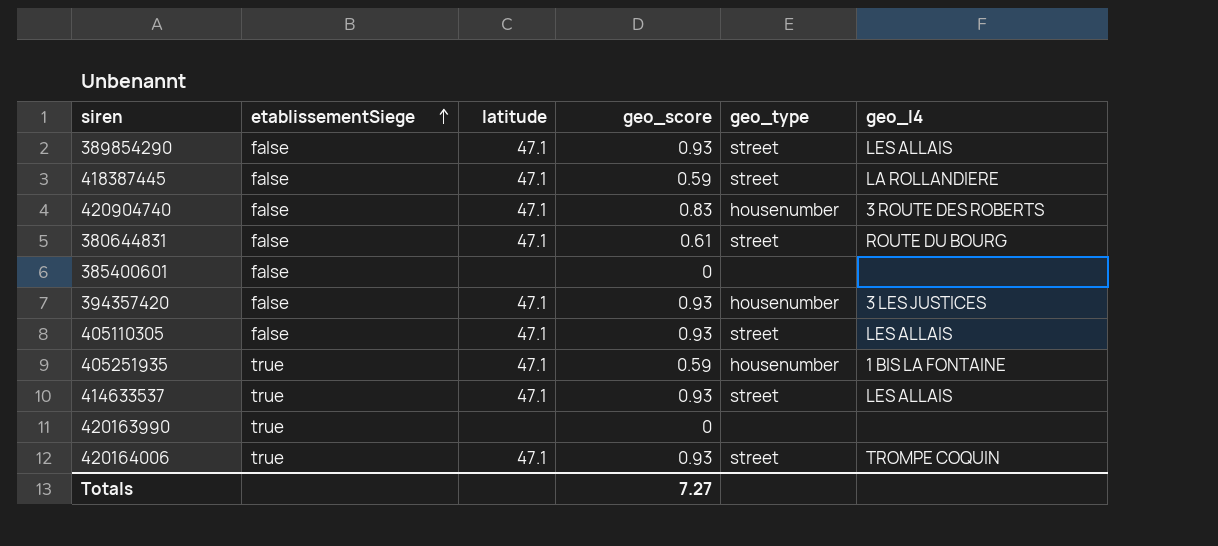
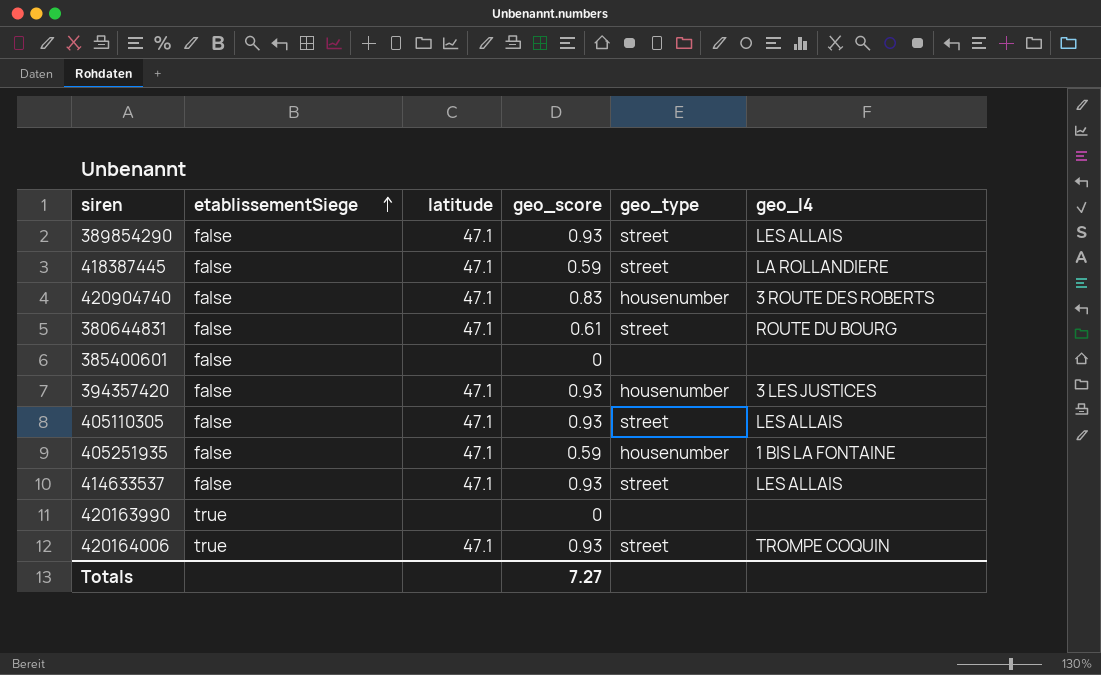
405251935 | etablissementSiege: true -> false
414633537 | etablissementSiege: true -> false

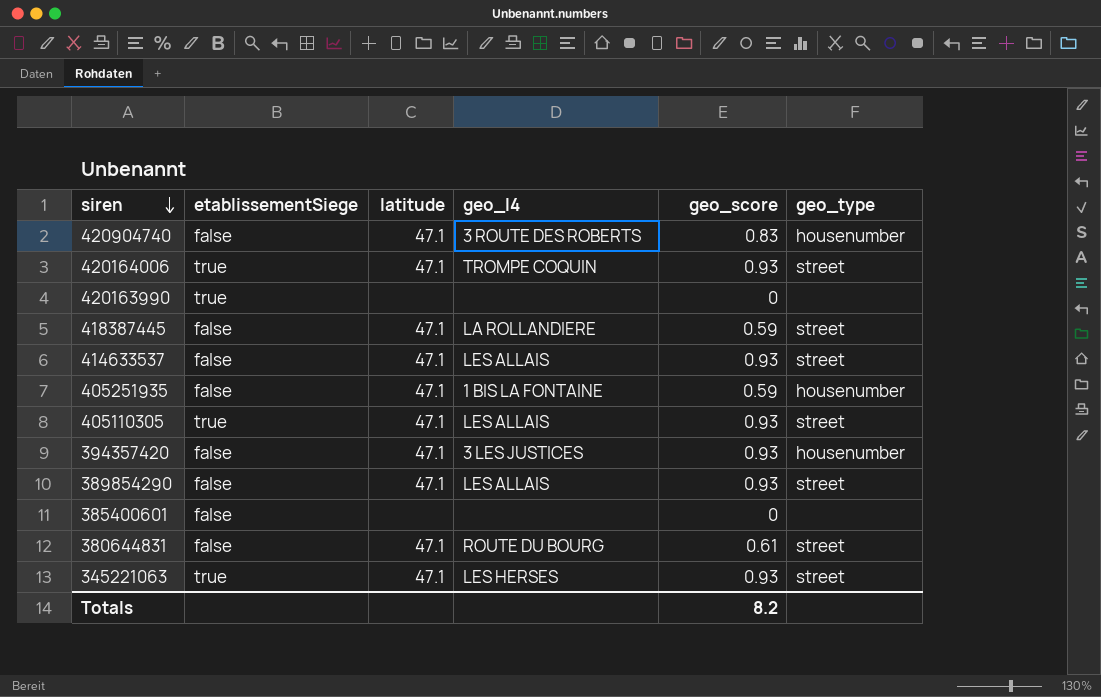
row order: etablissementSiege ascending -> siren descending
column geo_l4 | position: 6 -> 4
405110305 | etablissementSiege: false -> true
row 345221063: none -> true | 47.1 | LES HERSES | 0.93 | street
Totals | geo_score: 7.27 -> 8.2

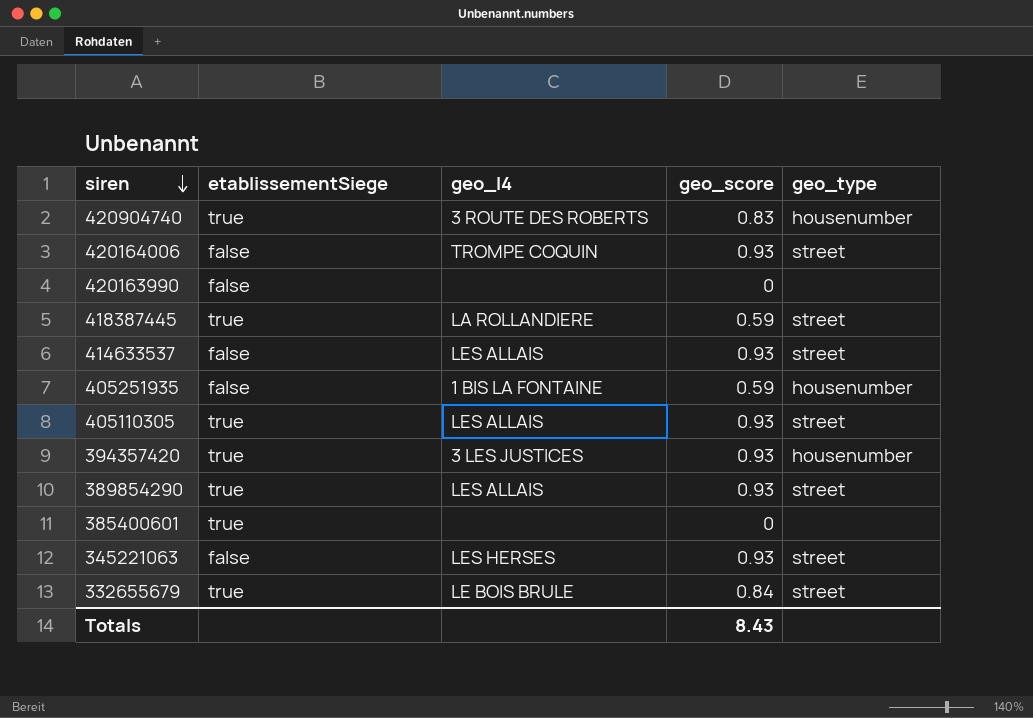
column latitude | position: 3 -> none
row 380644831: false | 47.1 | ROUTE DU BOURG | 0.61 | street -> none
420904740 | etablissementSiege: false -> true
420164006 | etablissementSiege: true -> false
420163990 | etablissementSiege: true -> false
418387445 | etablissementSiege: false -> true
394357420 | etablissementSiege: false -> true
389854290 | etablissementSiege: false -> true
385400601 | etablissementSiege: false -> true
345221063 | etablissementSiege: true -> false
row 332655679: none -> true | LE BOIS BRULE | 0.84 | street
Totals | geo_score: 8.2 -> 8.43

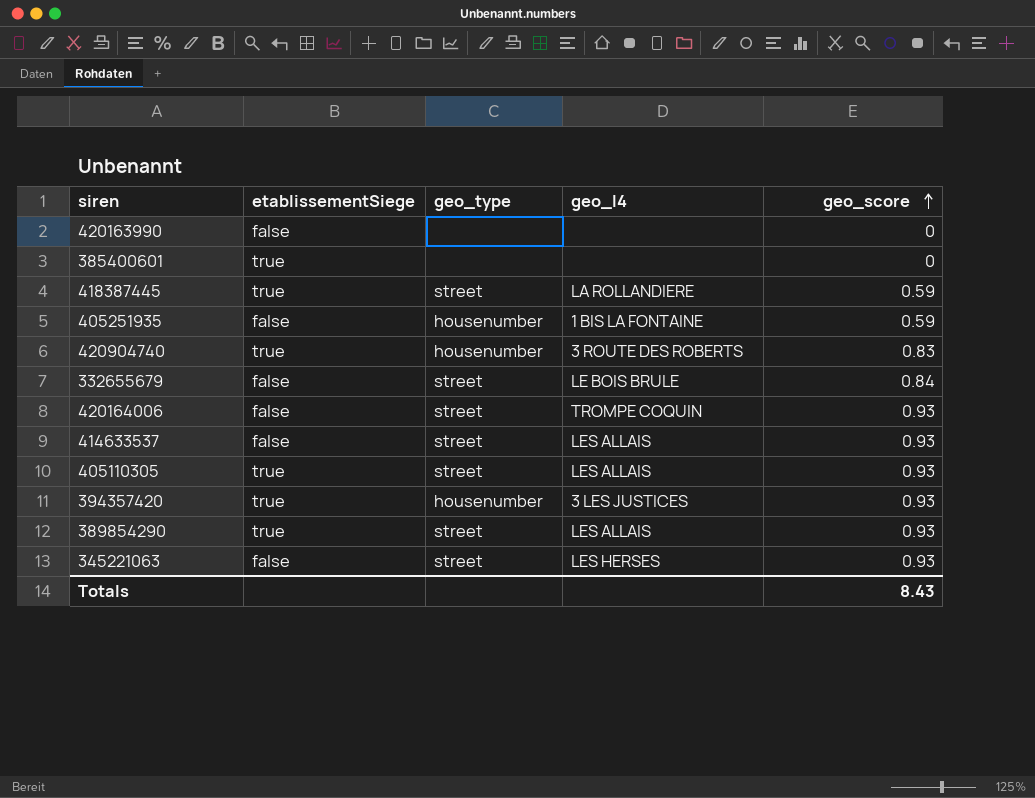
row order: siren descending -> geo_score ascending
column geo_type | position: 5 -> 3
332655679 | etablissementSiege: true -> false

